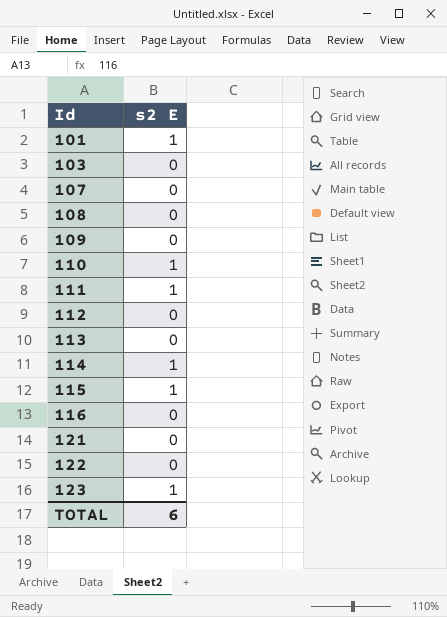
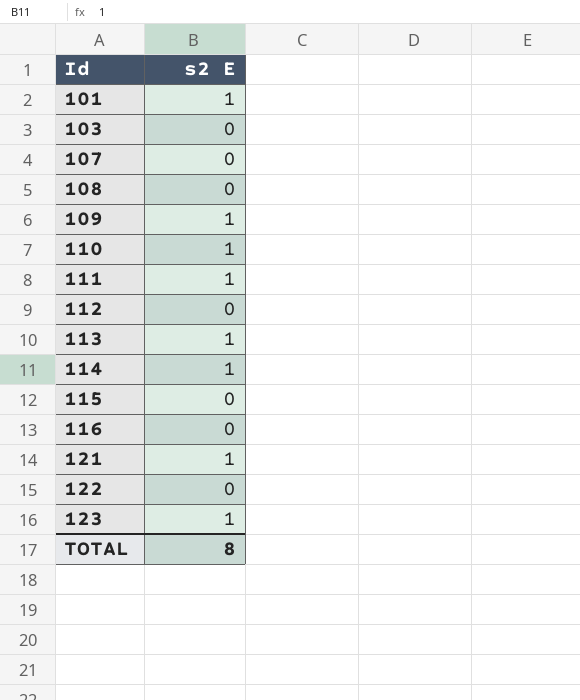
109 | s2 E: 0 -> 1
113 | s2 E: 0 -> 1
115 | s2 E: 1 -> 0
121 | s2 E: 0 -> 1
TOTAL | s2 E: 6 -> 8

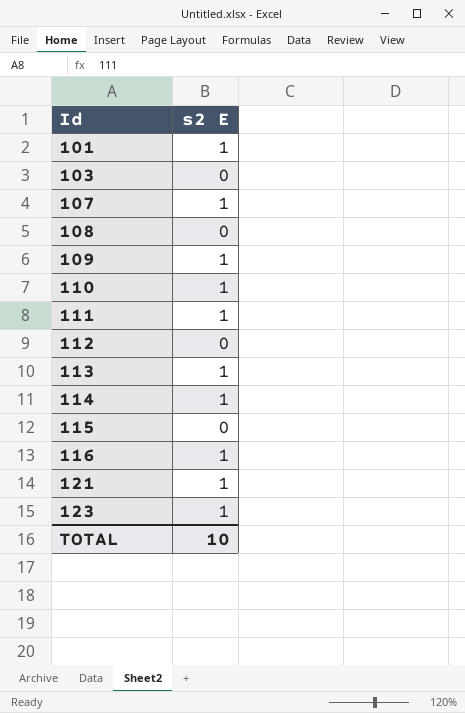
row 122: 0 -> none
107 | s2 E: 0 -> 1
116 | s2 E: 0 -> 1
TOTAL | s2 E: 8 -> 10

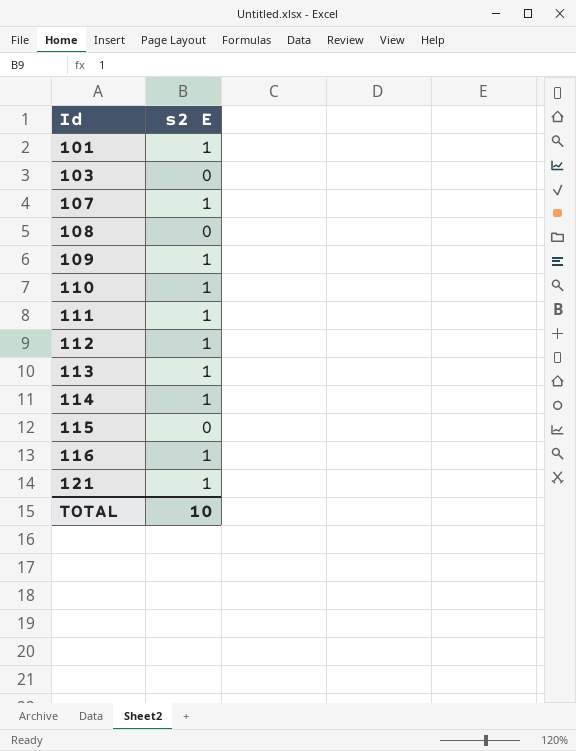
row 123: 1 -> none
112 | s2 E: 0 -> 1

